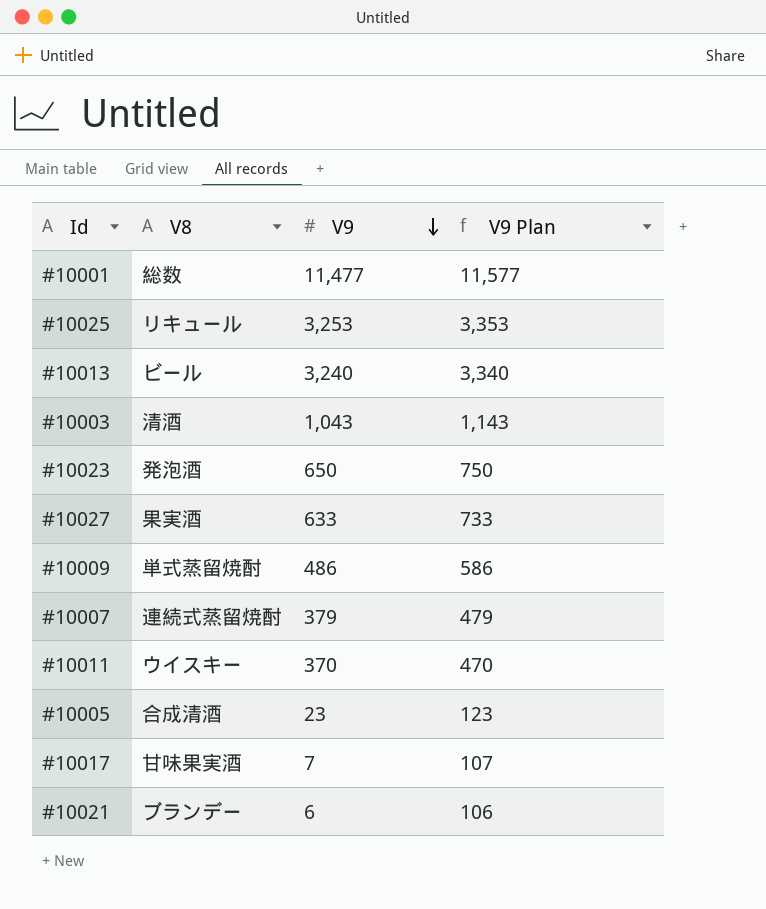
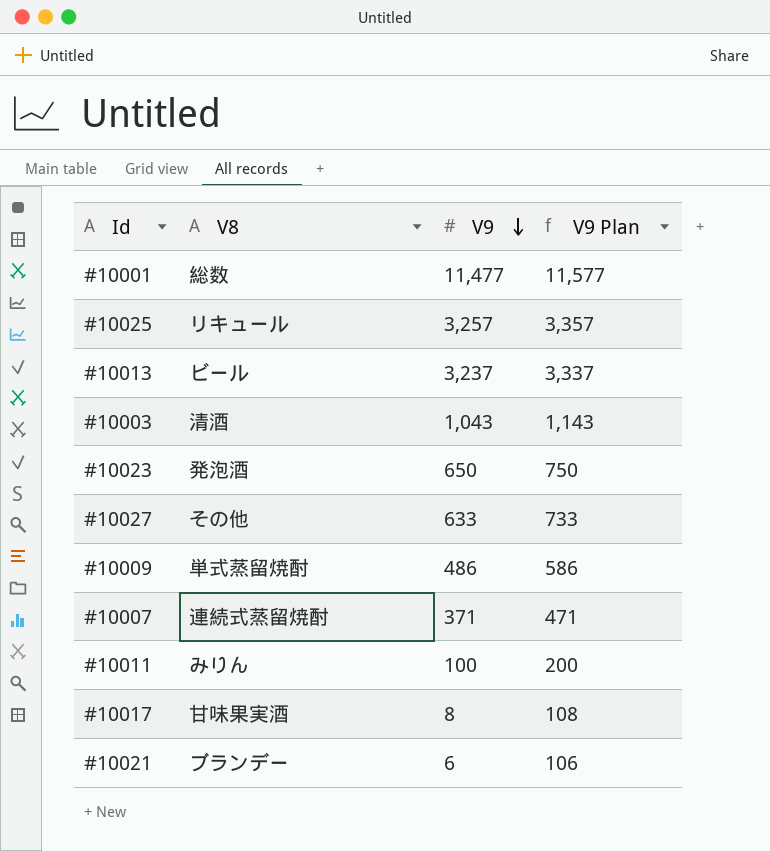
row #10005: 合成清酒 | 23 | 123 -> none
#10025 | V9: 3,253 -> 3,257
#10025 | V9 Plan: 3,353 -> 3,357
#10013 | V9: 3,240 -> 3,237
#10013 | V9 Plan: 3,340 -> 3,337
#10027 | V8: 果実酒 -> その他
#10007 | V9: 379 -> 371
#10007 | V9 Plan: 479 -> 471
#10011 | V8: ウイスキー -> みりん
#10011 | V9: 370 -> 100
#10011 | V9 Plan: 470 -> 200
#10017 | V9: 7 -> 8
#10017 | V9 Plan: 107 -> 108

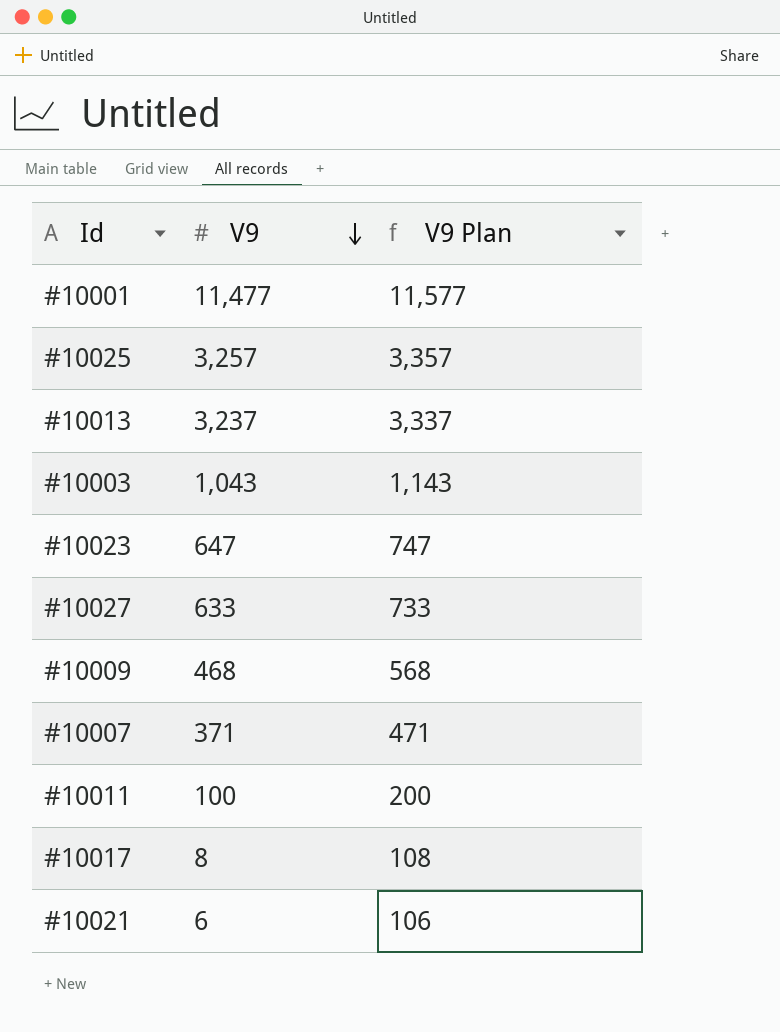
column V8 | position: 2 -> none
#10023 | V9: 650 -> 647
#10023 | V9 Plan: 750 -> 747
#10009 | V9: 486 -> 468
#10009 | V9 Plan: 586 -> 568

